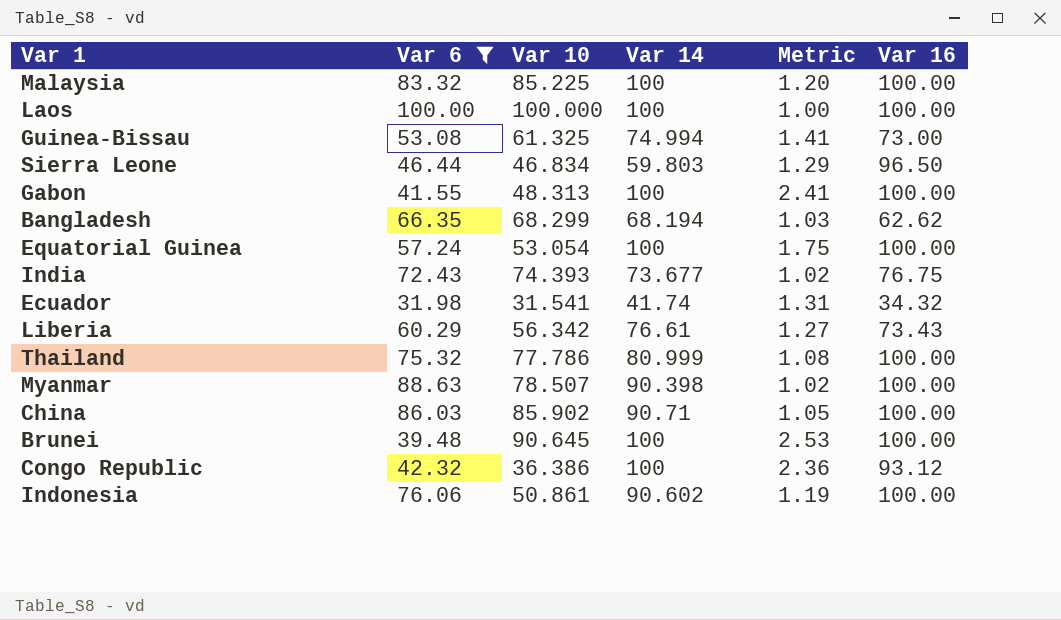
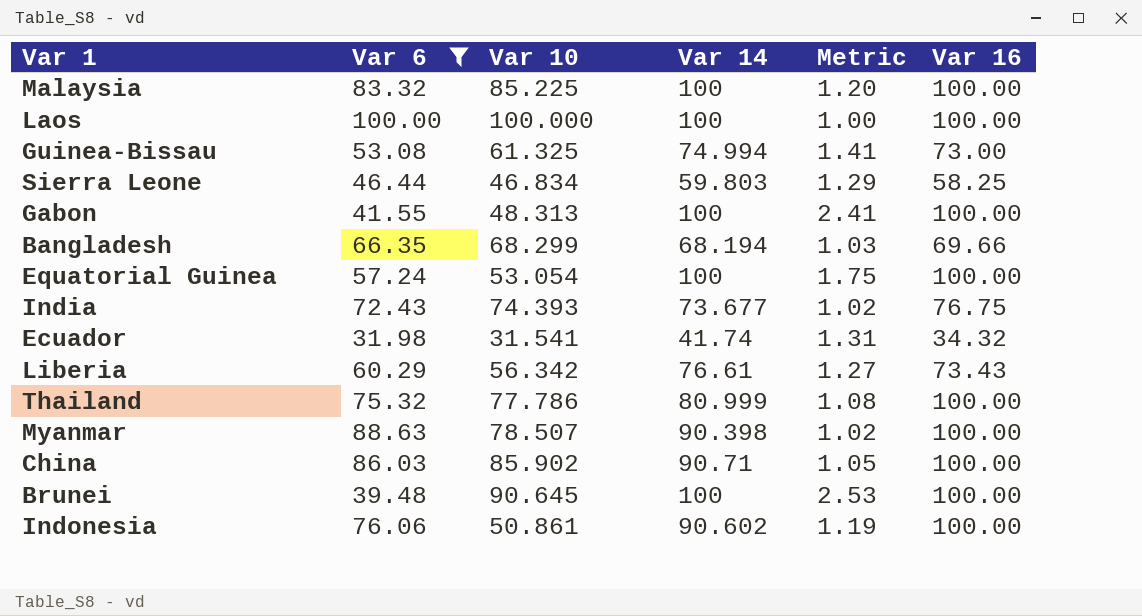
row Congo Republic: 42.32 | 36.386 | 100 | 2.36 | 93.12 -> none
Sierra Leone | Var 16: 96.50 -> 58.25
Bangladesh | Var 16: 62.62 -> 69.66

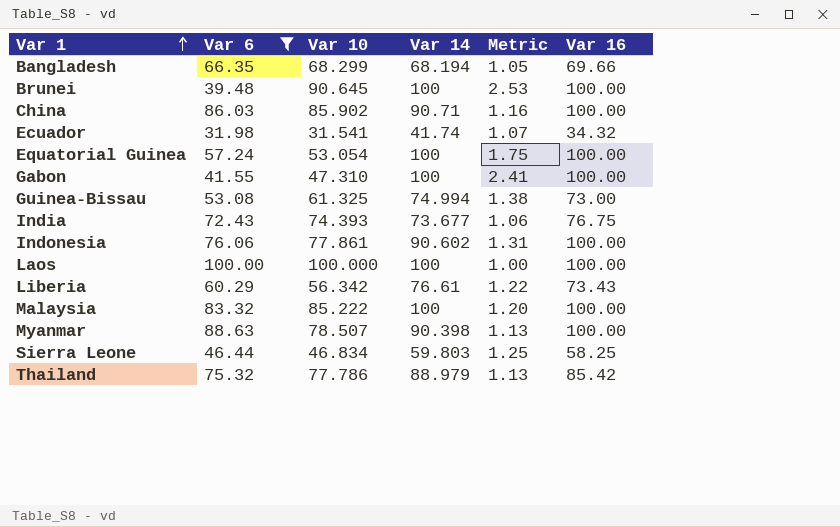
row order: none -> Var 1 ascending
column Metric | formula: [Var 14] / [Var 6] -> [Var 16] / [Var 6]
Gabon | Var 10: 48.313 -> 47.310
Indonesia | Var 10: 50.861 -> 77.861
Malaysia | Var 10: 85.225 -> 85.222
Thailand | Var 14: 80.999 -> 88.979
Thailand | Var 16: 100.00 -> 85.42

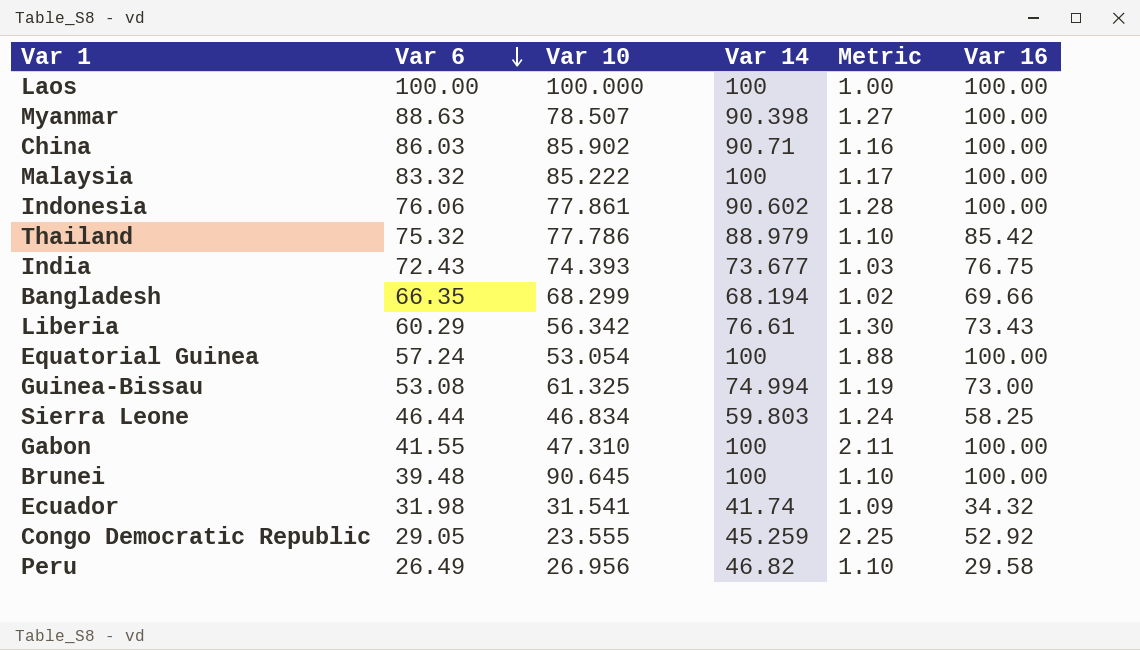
filter: Var 6 >= 31.98 -> none
row order: Var 1 ascending -> Var 6 descending
column Metric | formula: [Var 16] / [Var 6] -> [Var 16] / [Var 10]

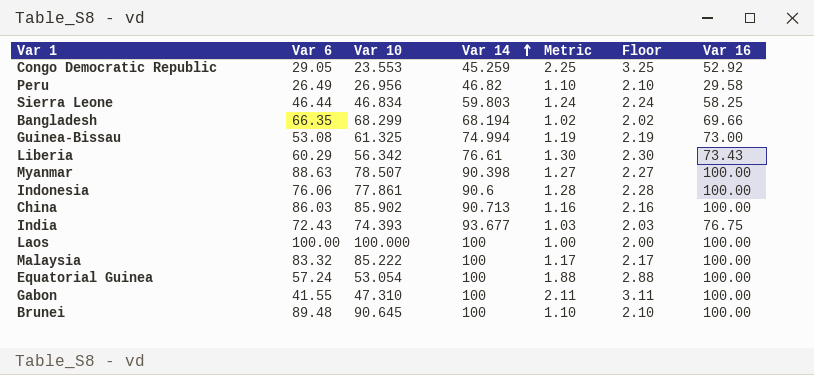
row order: Var 6 descending -> Var 14 ascending
column Floor | formula: none -> [Metric] + 1
row Thailand: 75.32 | 77.786 | 88.979 | 1.10 | 85.42 -> none
row Ecuador: 31.98 | 31.541 | 41.74 | 1.09 | 34.32 -> none
Congo Democratic Republic | Var 10: 23.555 -> 23.553
Indonesia | Var 14: 90.602 -> 90.6
China | Var 14: 90.71 -> 90.713
India | Var 14: 73.677 -> 93.677
Brunei | Var 6: 39.48 -> 89.48

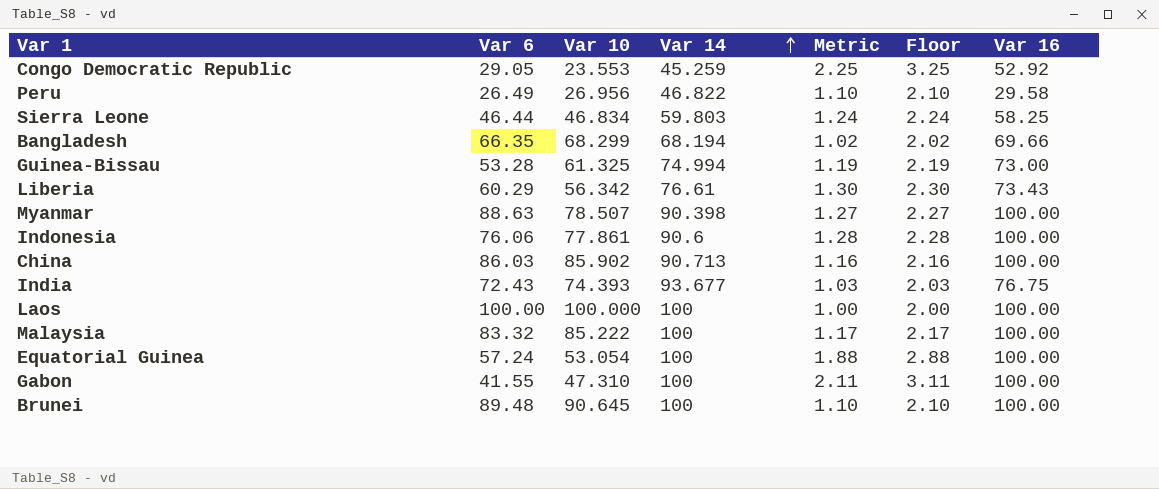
Peru | Var 14: 46.82 -> 46.822
Guinea-Bissau | Var 6: 53.08 -> 53.28

